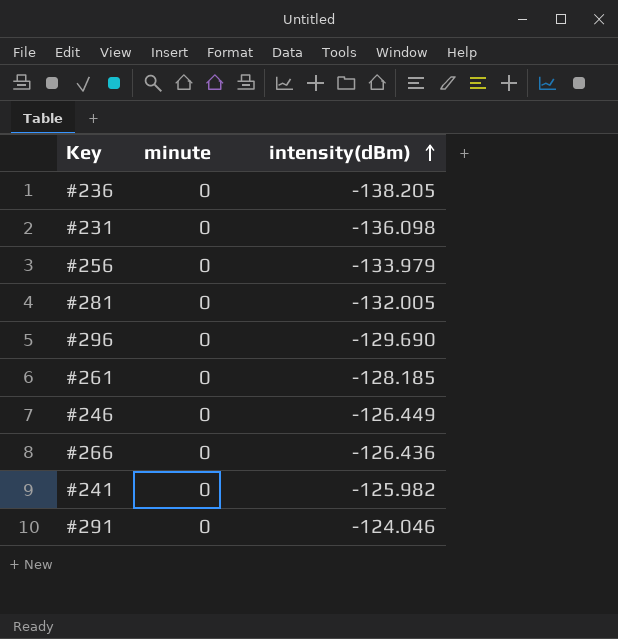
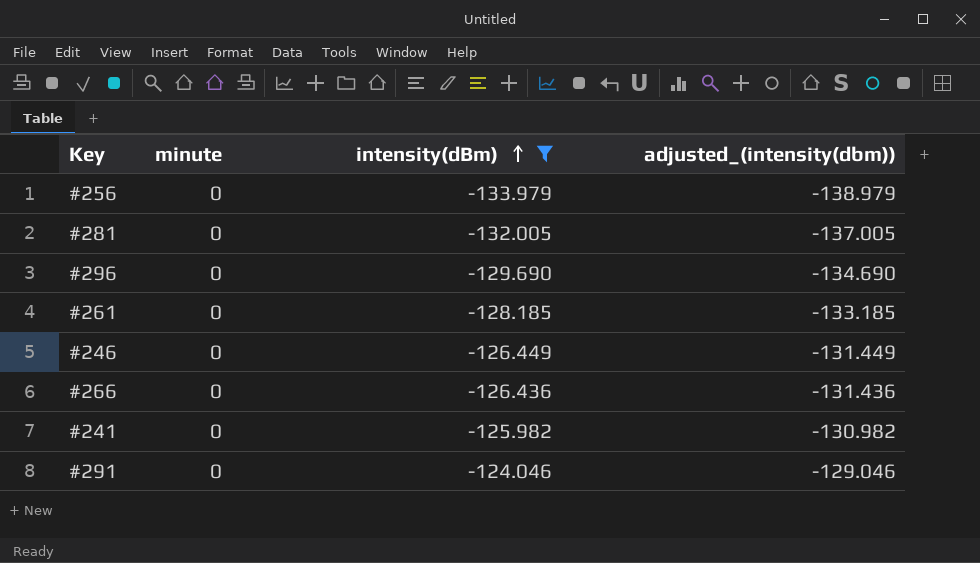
filter: none -> intensity(dBm) >= -133.979
column adjusted_(intensity(dbm)) | formula: none -> [intensity(dBm)] - 5

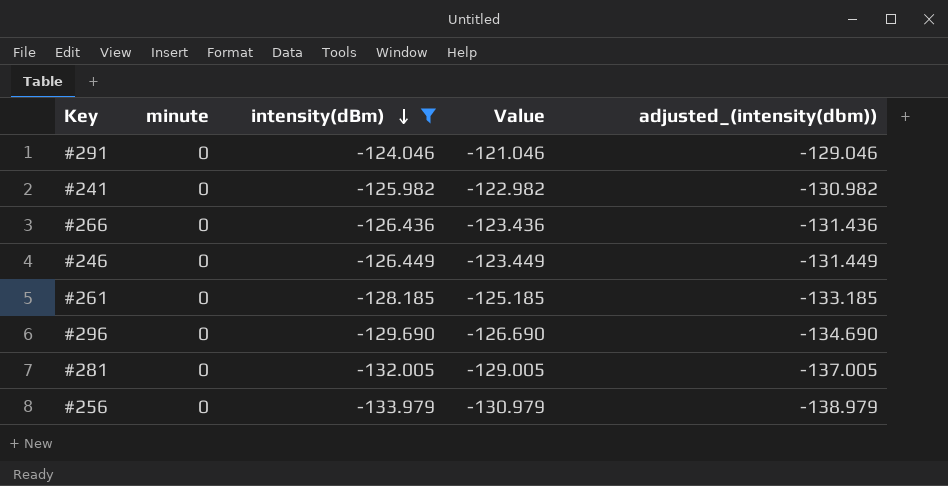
row order: intensity(dBm) ascending -> intensity(dBm) descending
column Value | formula: none -> [intensity(dBm)] + 3

